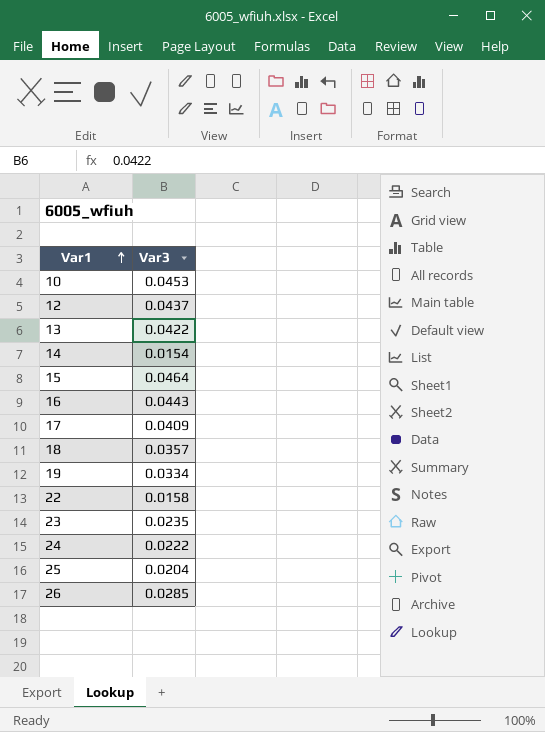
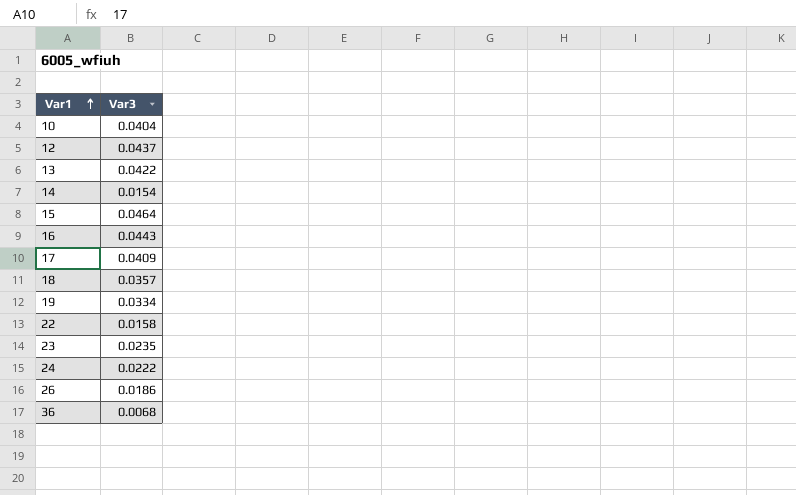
row 25: 0.0204 -> none
10 | Var3: 0.0453 -> 0.0404
26 | Var3: 0.0285 -> 0.0186
row 36: none -> 0.0068

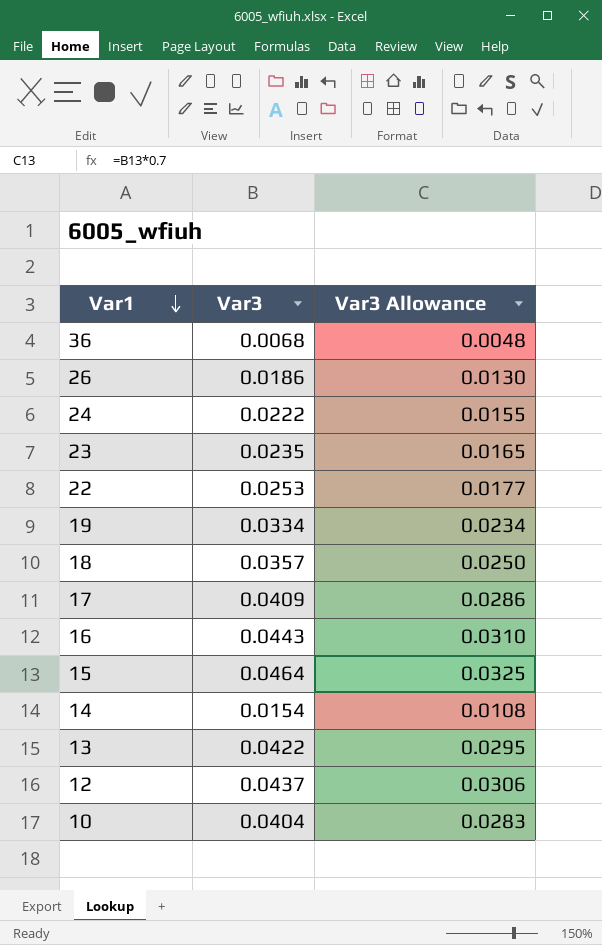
row order: Var1 ascending -> Var1 descending
column Var3 Allowance | formula: none -> [Var3] * 0.7
22 | Var3: 0.0158 -> 0.0253

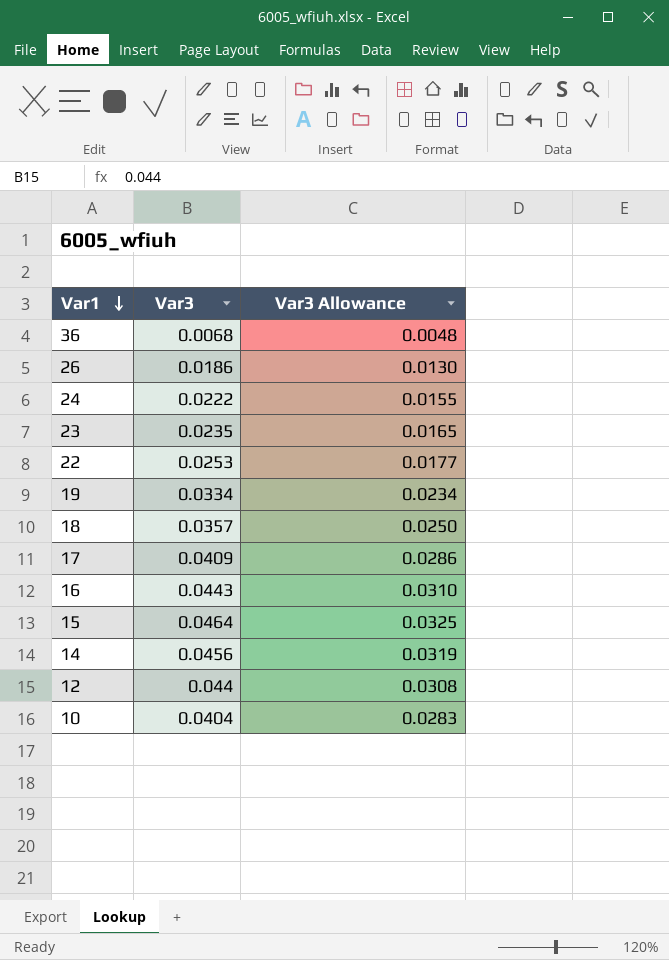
row 13: 0.0422 | 0.0295 -> none
14 | Var3: 0.0154 -> 0.0456
14 | Var3 Allowance: 0.0108 -> 0.0319
12 | Var3: 0.0437 -> 0.044
12 | Var3 Allowance: 0.0306 -> 0.0308

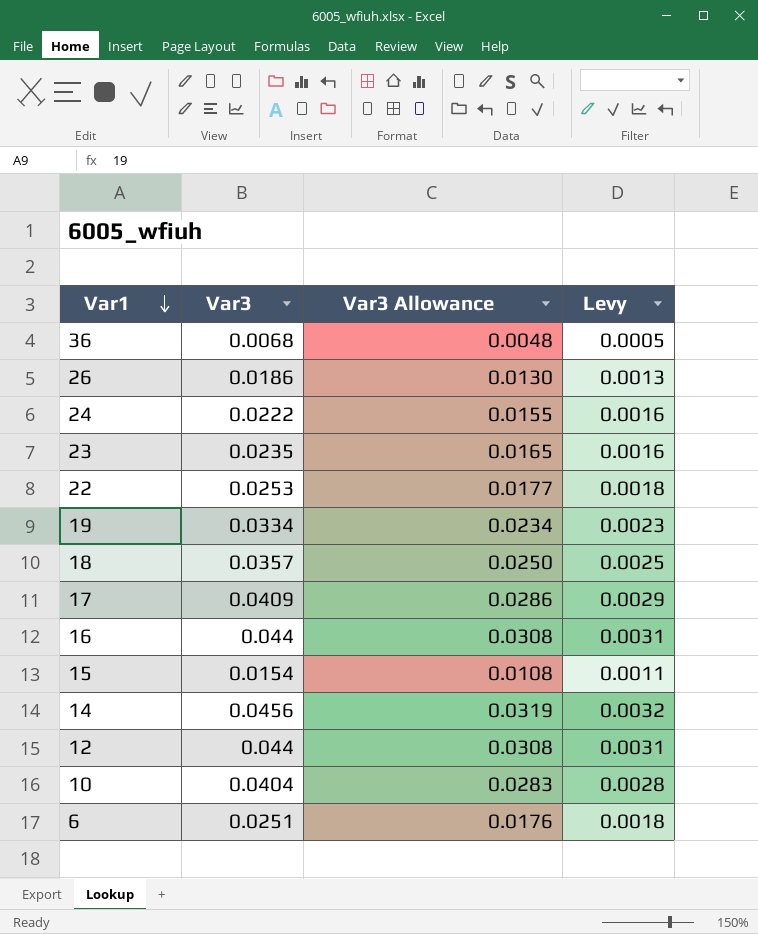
column Levy | formula: none -> [Var3] * 0.07
16 | Var3: 0.0443 -> 0.044
16 | Var3 Allowance: 0.0310 -> 0.0308
15 | Var3: 0.0464 -> 0.0154
15 | Var3 Allowance: 0.0325 -> 0.0108
row 6: none -> 0.0251 | 0.0176 | 0.0018

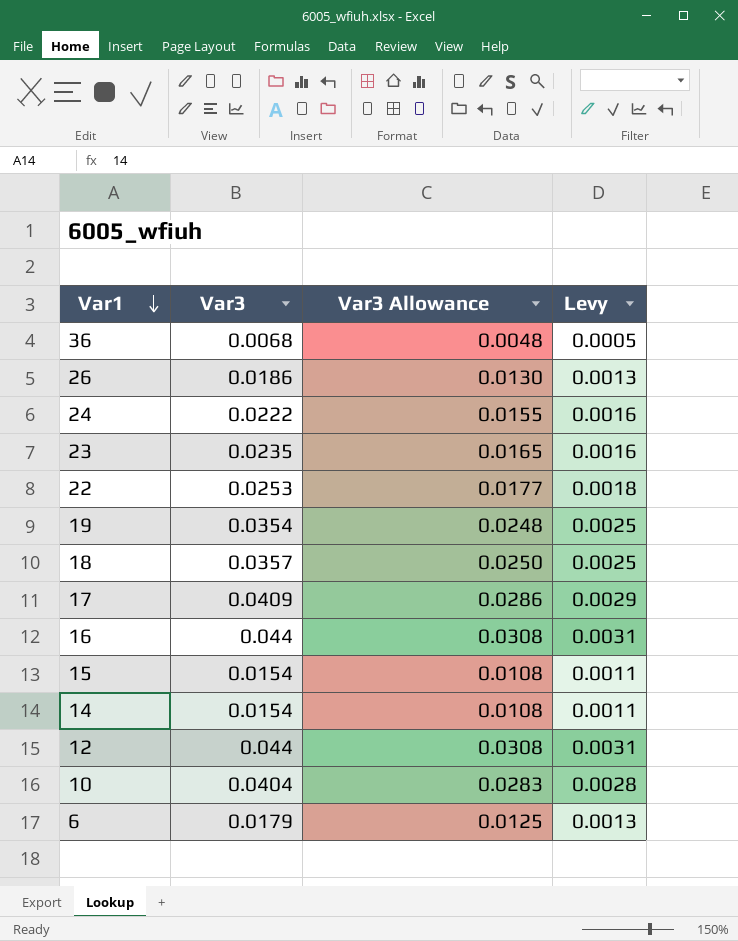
19 | Var3: 0.0334 -> 0.0354
19 | Var3 Allowance: 0.0234 -> 0.0248
19 | Levy: 0.0023 -> 0.0025
14 | Var3: 0.0456 -> 0.0154
14 | Var3 Allowance: 0.0319 -> 0.0108
14 | Levy: 0.0032 -> 0.0011
6 | Var3: 0.0251 -> 0.0179
6 | Var3 Allowance: 0.0176 -> 0.0125
6 | Levy: 0.0018 -> 0.0013

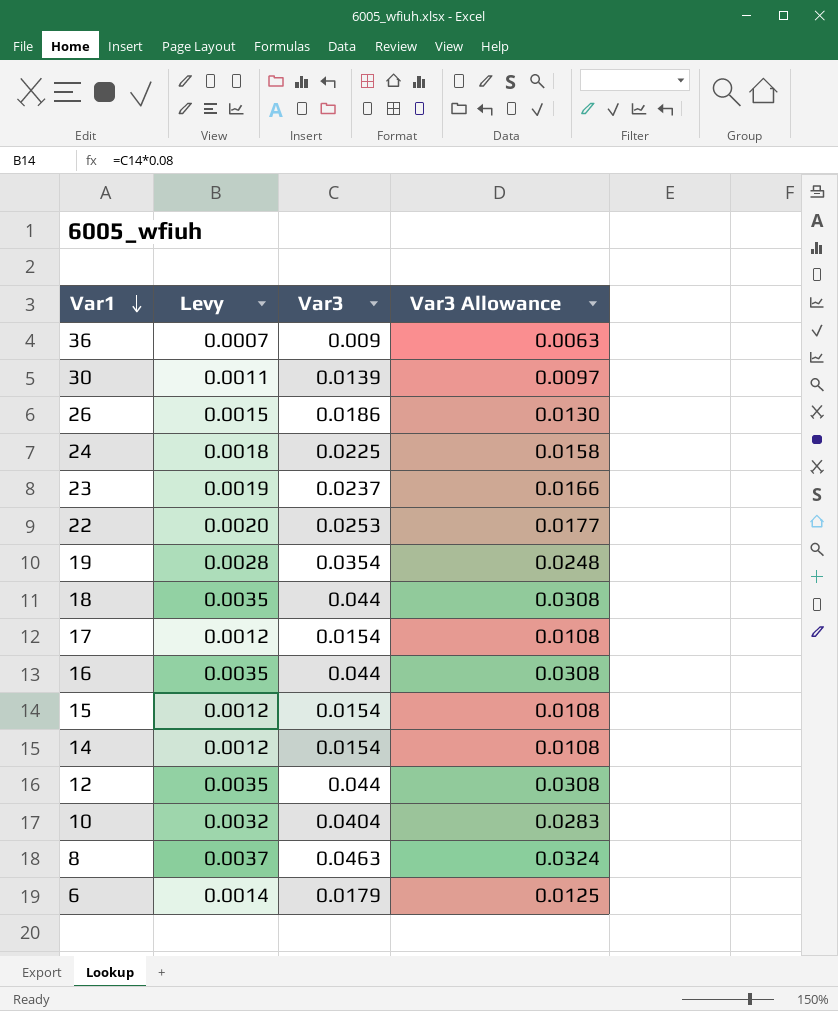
column Levy | formula: [Var3] * 0.07 -> [Var3] * 0.08
column Levy | position: 4 -> 2
36 | Var3: 0.0068 -> 0.009
36 | Var3 Allowance: 0.0048 -> 0.0063
row 30: none -> 0.0011 | 0.0139 | 0.0097
24 | Var3: 0.0222 -> 0.0225
24 | Var3 Allowance: 0.0155 -> 0.0158
23 | Var3: 0.0235 -> 0.0237
23 | Var3 Allowance: 0.0165 -> 0.0166
18 | Var3: 0.0357 -> 0.044
18 | Var3 Allowance: 0.0250 -> 0.0308
17 | Var3: 0.0409 -> 0.0154
17 | Var3 Allowance: 0.0286 -> 0.0108
row 8: none -> 0.0037 | 0.0463 | 0.0324

